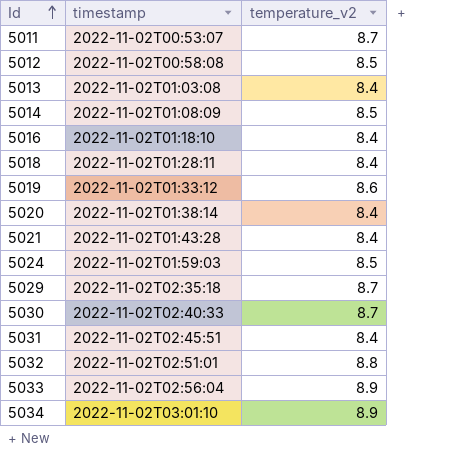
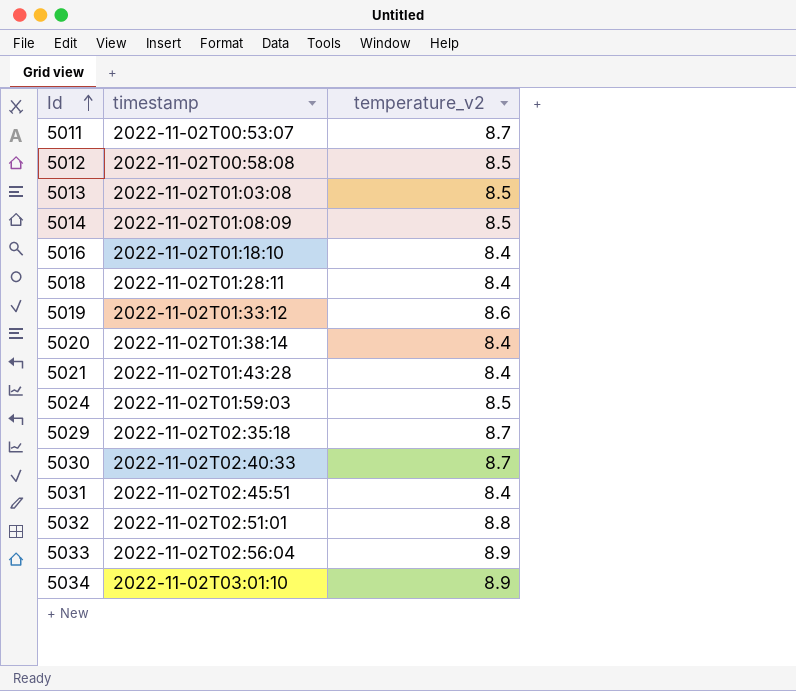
5013 | temperature_v2: 8.4 -> 8.5

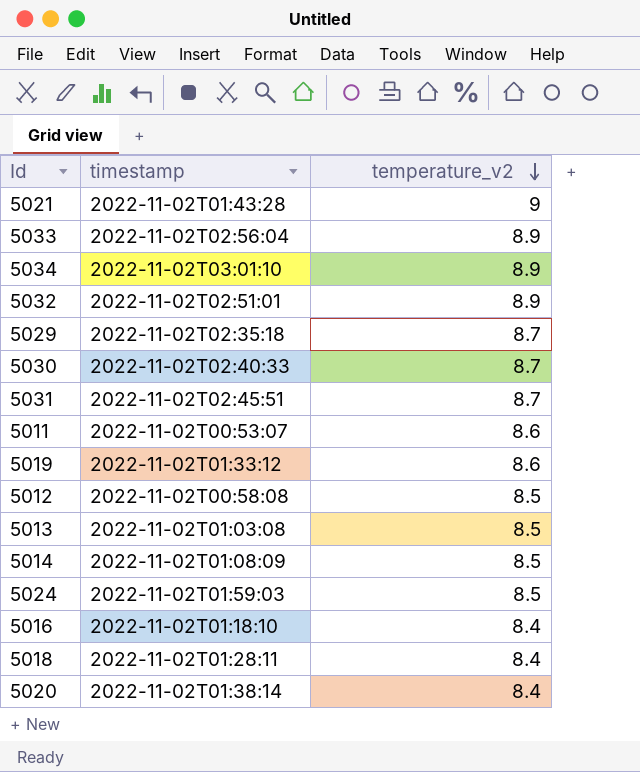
row order: Id ascending -> temperature_v2 descending
5021 | temperature_v2: 8.4 -> 9
5032 | temperature_v2: 8.8 -> 8.9
5031 | temperature_v2: 8.4 -> 8.7
5011 | temperature_v2: 8.7 -> 8.6

